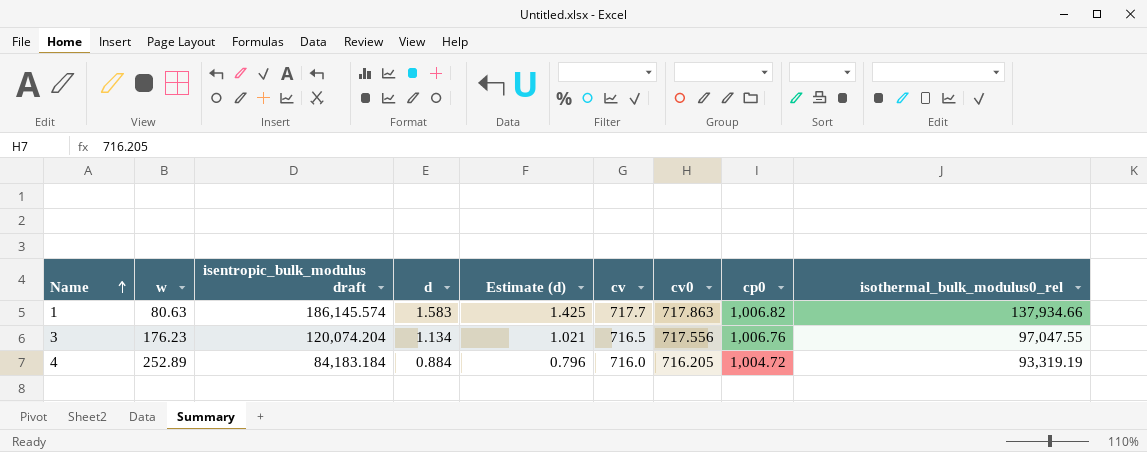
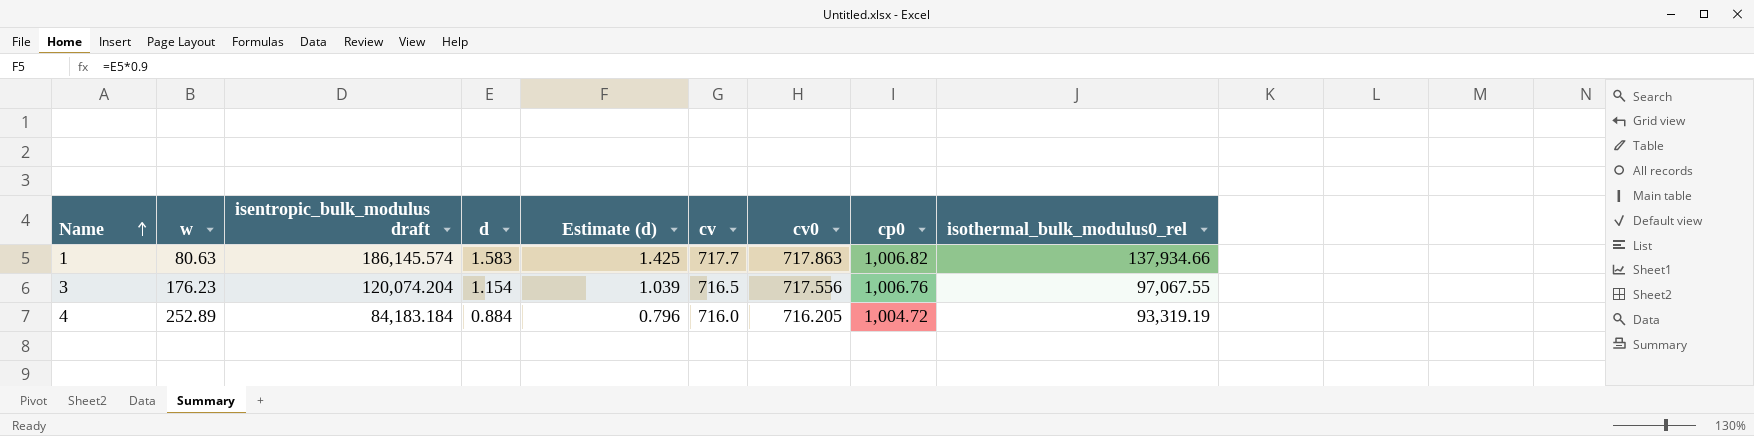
3 | d: 1.134 -> 1.154
3 | Estimate (d): 1.021 -> 1.039
3 | isothermal_bulk_modulus0_rel: 97,047.55 -> 97,067.55

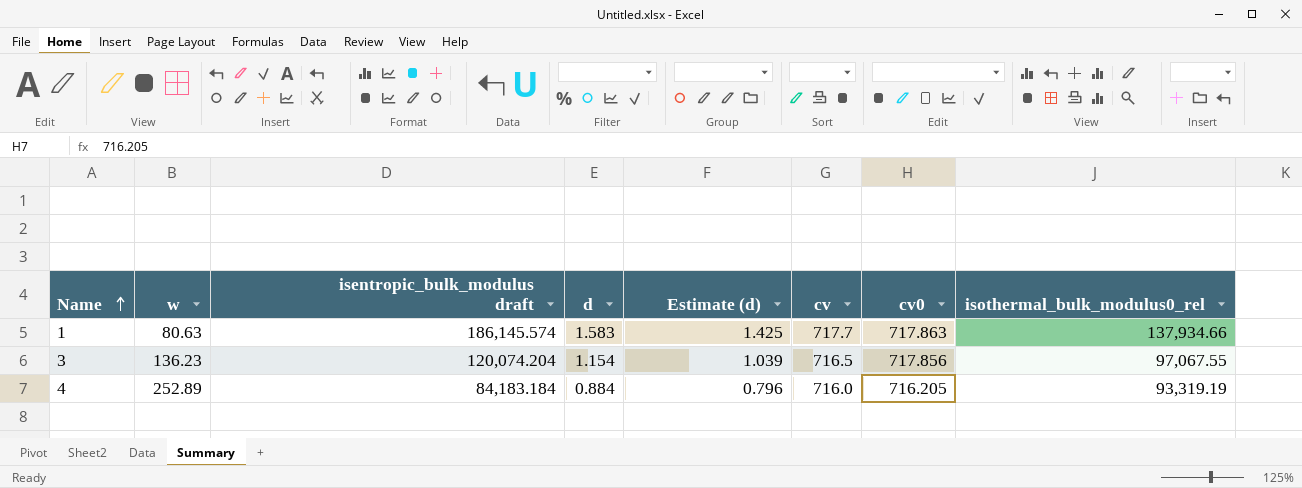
column cp0 | position: 8 -> none
3 | w: 176.23 -> 136.23
3 | cv0: 717.556 -> 717.856

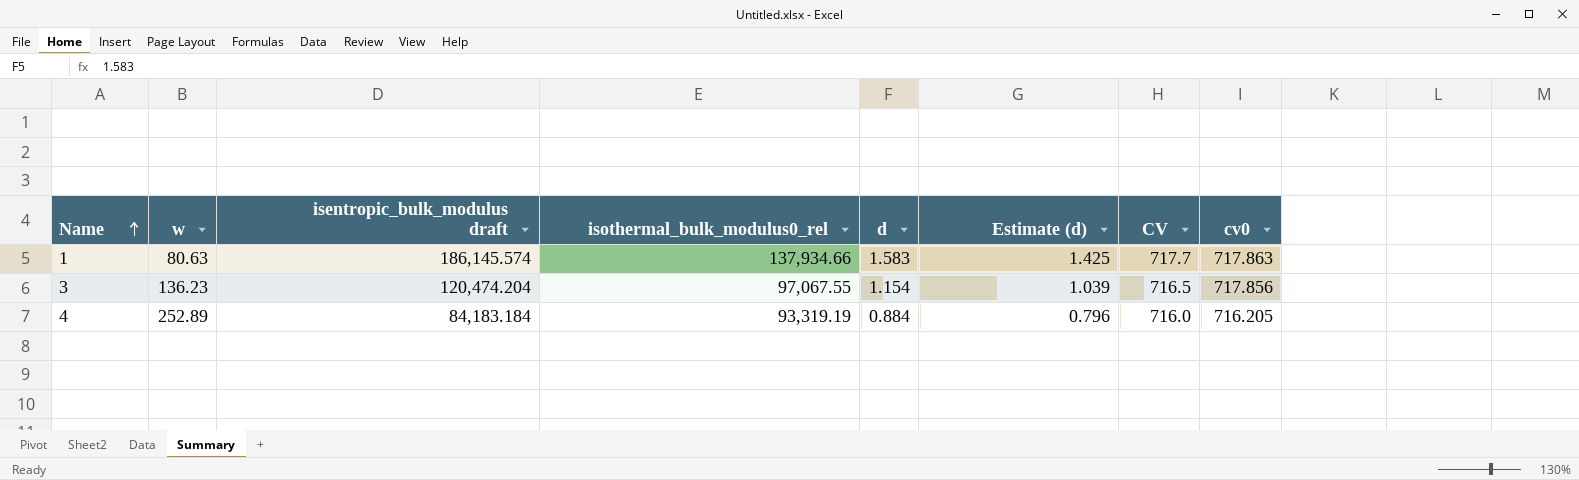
column isothermal_bulk_modulus0_rel | position: 8 -> 4
column name: cv -> CV
3 | isentropic_bulk_modulus draft: 120,074.204 -> 120,474.204

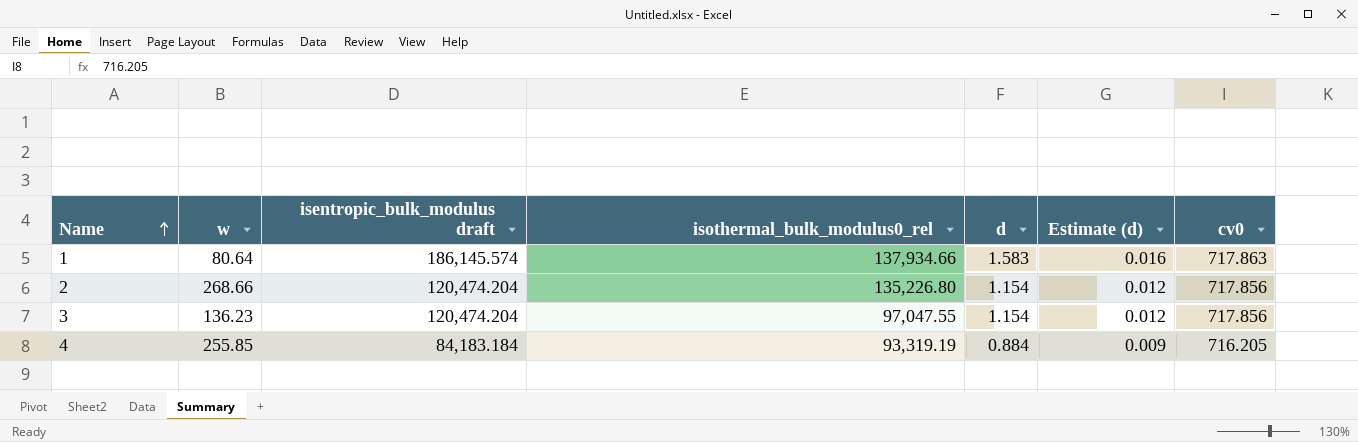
column CV | position: 7 -> none
column Estimate (d) | formula: [d] * 0.9 -> [d] * 0.01
1 | w: 80.63 -> 80.64
row 2: none -> 268.66 | 120,474.204 | 135,226.80 | 1.154 | 0.012 | 717.856
3 | isothermal_bulk_modulus0_rel: 97,067.55 -> 97,047.55
4 | w: 252.89 -> 255.85

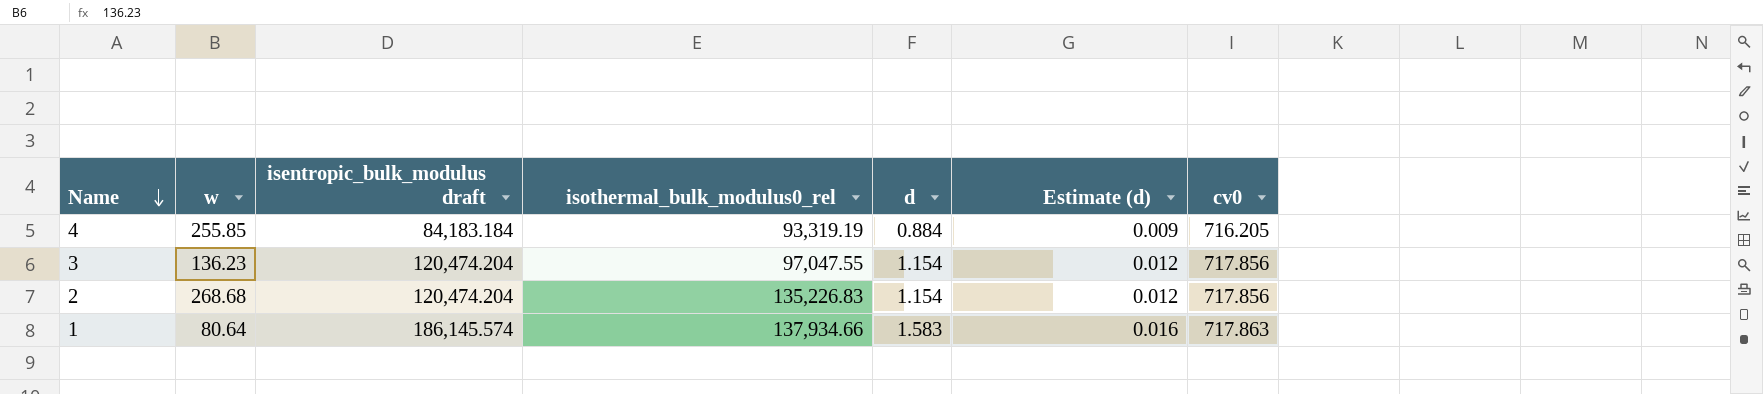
row order: Name ascending -> Name descending
2 | w: 268.66 -> 268.68
2 | isothermal_bulk_modulus0_rel: 135,226.80 -> 135,226.83

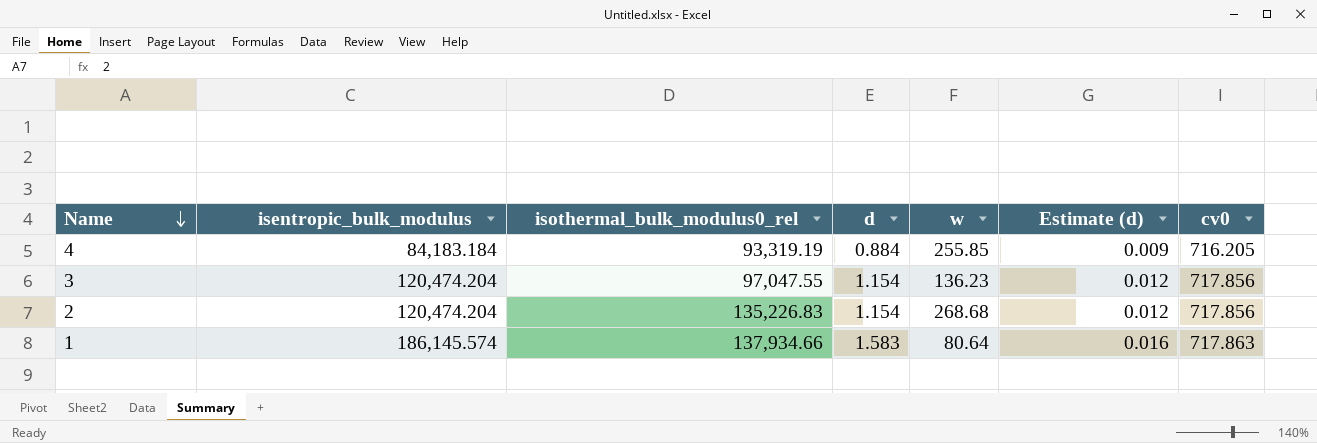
column name: isentropic_bulk_modulus draft -> isentropic_bulk_modulus
column w | position: 2 -> 5

